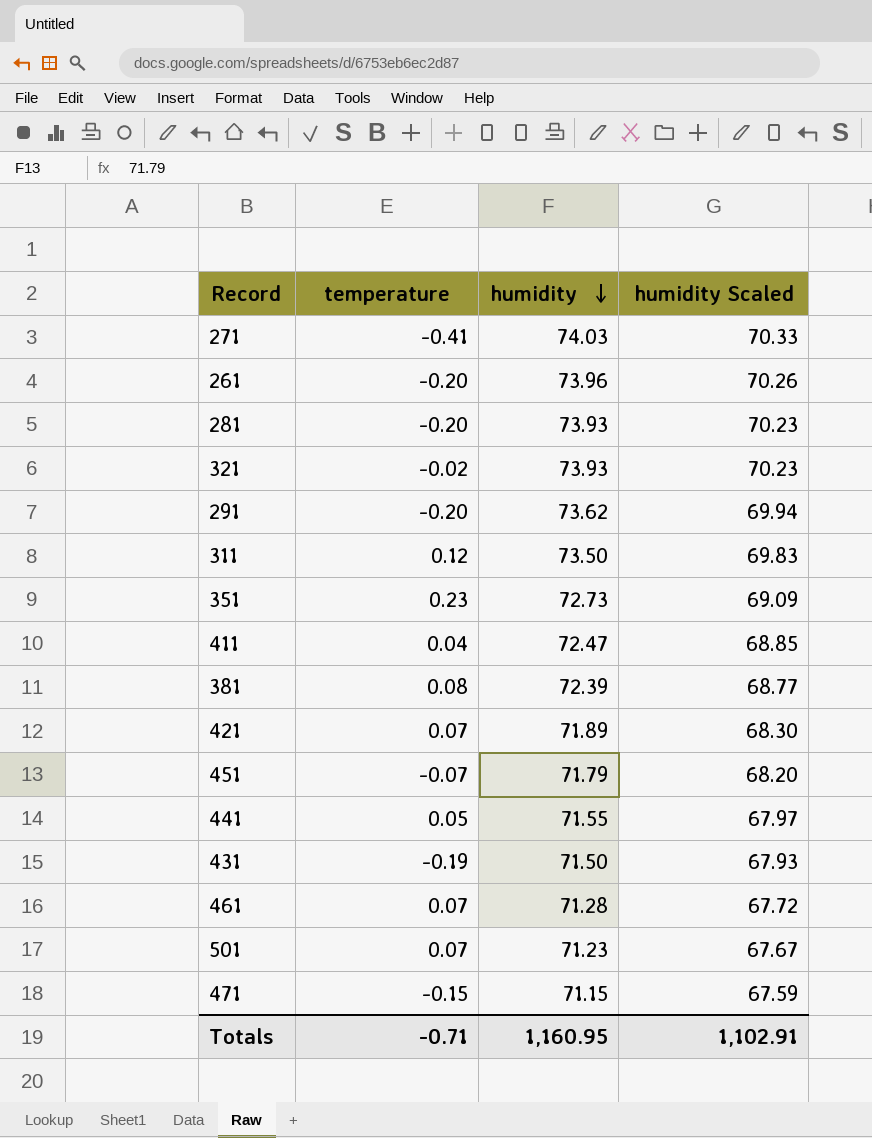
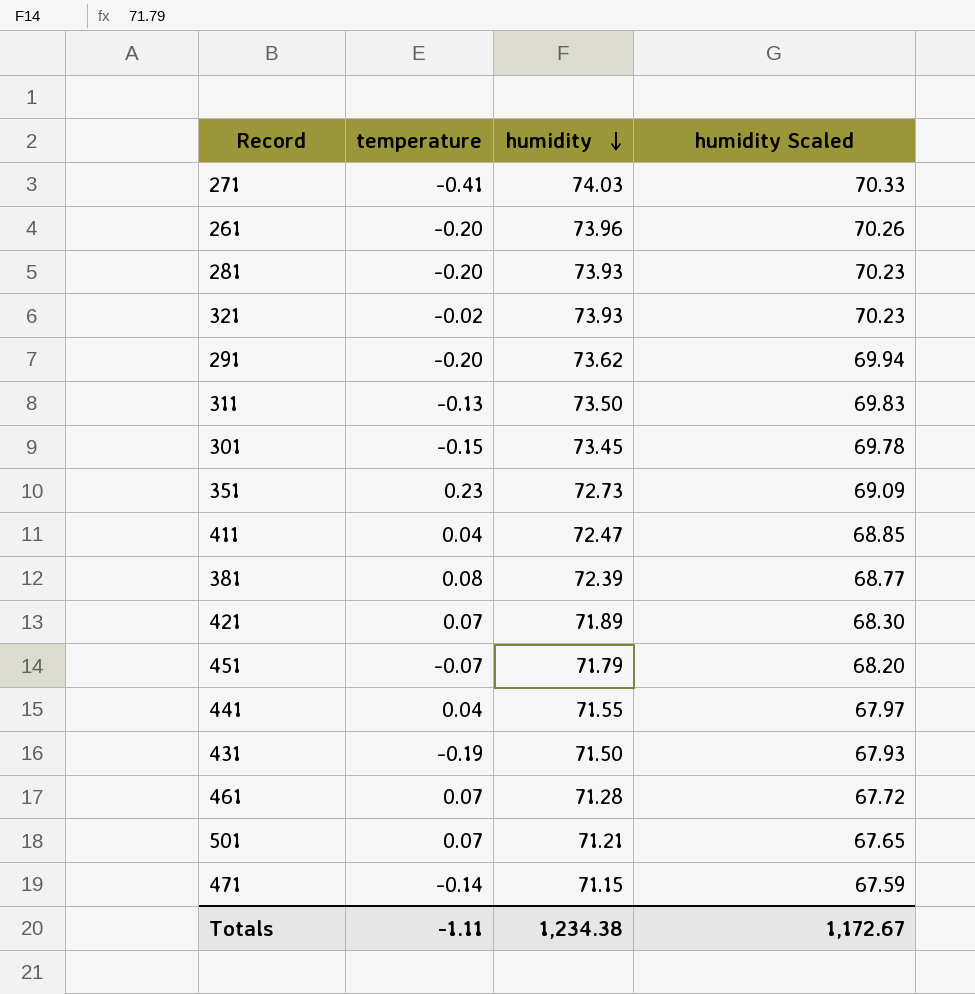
311 | temperature: 0.12 -> -0.13
row 301: none -> -0.15 | 73.45 | 69.78
441 | temperature: 0.05 -> 0.04
501 | humidity: 71.23 -> 71.21
501 | humidity Scaled: 67.67 -> 67.65
471 | temperature: -0.15 -> -0.14
Totals | temperature: -0.71 -> -1.11
Totals | humidity: 1,160.95 -> 1,234.38
Totals | humidity Scaled: 1,102.91 -> 1,172.67

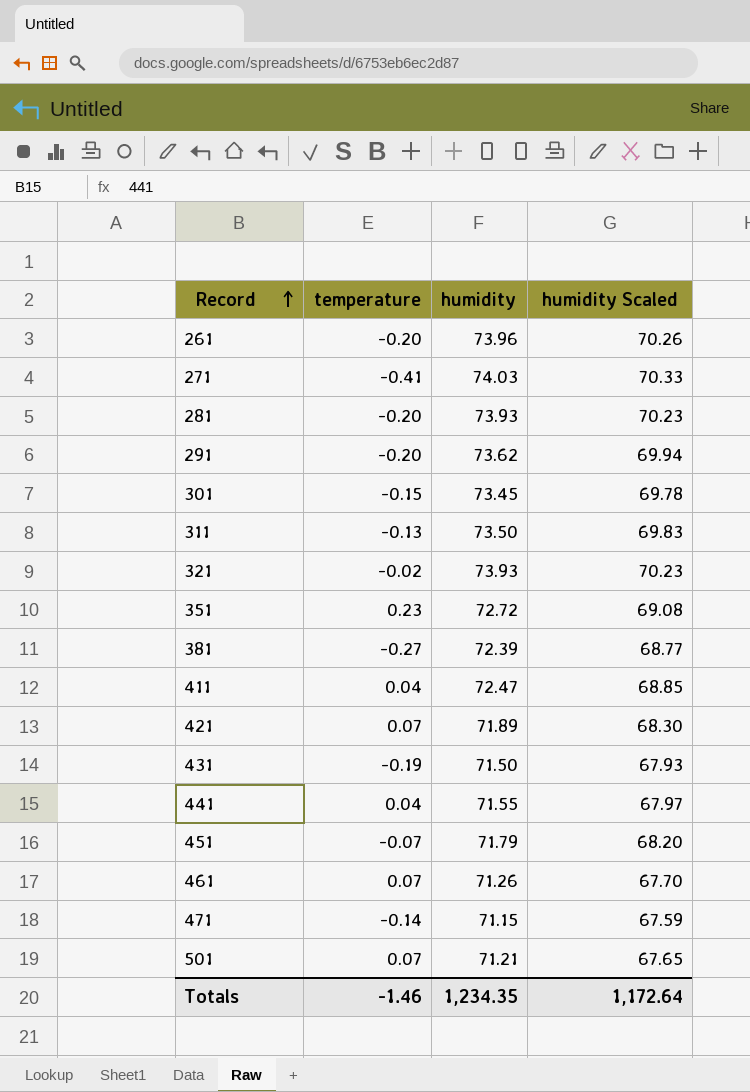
row order: humidity descending -> Record ascending
351 | humidity: 72.73 -> 72.72
351 | humidity Scaled: 69.09 -> 69.08
381 | temperature: 0.08 -> -0.27
461 | humidity: 71.28 -> 71.26
461 | humidity Scaled: 67.72 -> 67.70
Totals | temperature: -1.11 -> -1.46
Totals | humidity: 1,234.38 -> 1,234.35
Totals | humidity Scaled: 1,172.67 -> 1,172.64

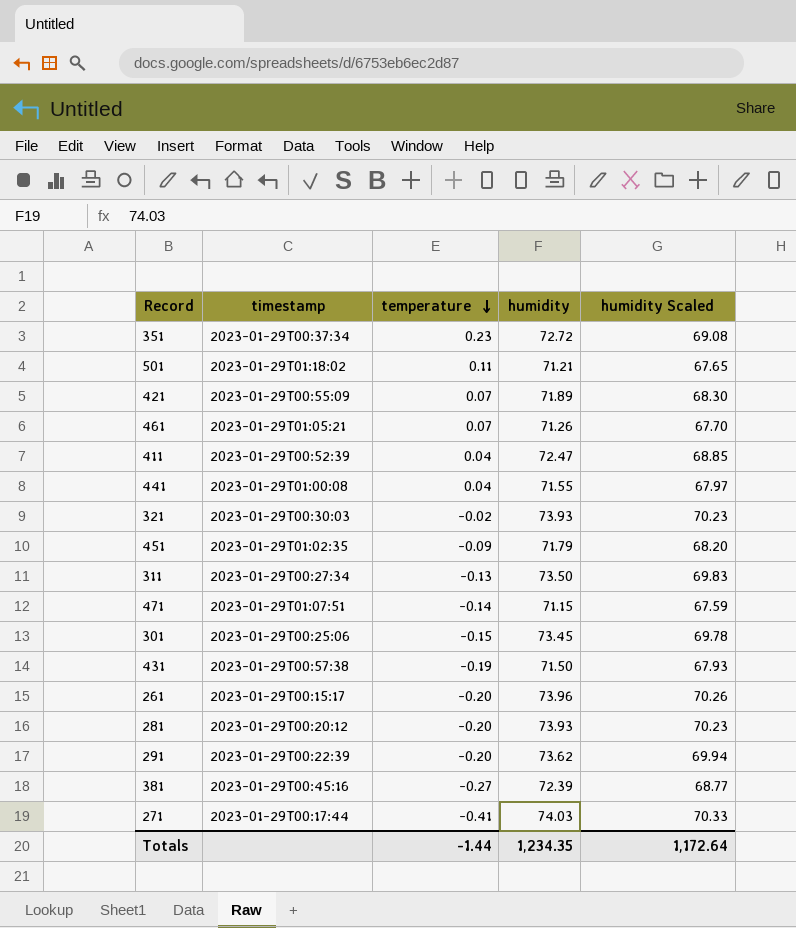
row order: Record ascending -> temperature descending
column timestamp | position: none -> 2
501 | temperature: 0.07 -> 0.11
451 | temperature: -0.07 -> -0.09
Totals | temperature: -1.46 -> -1.44

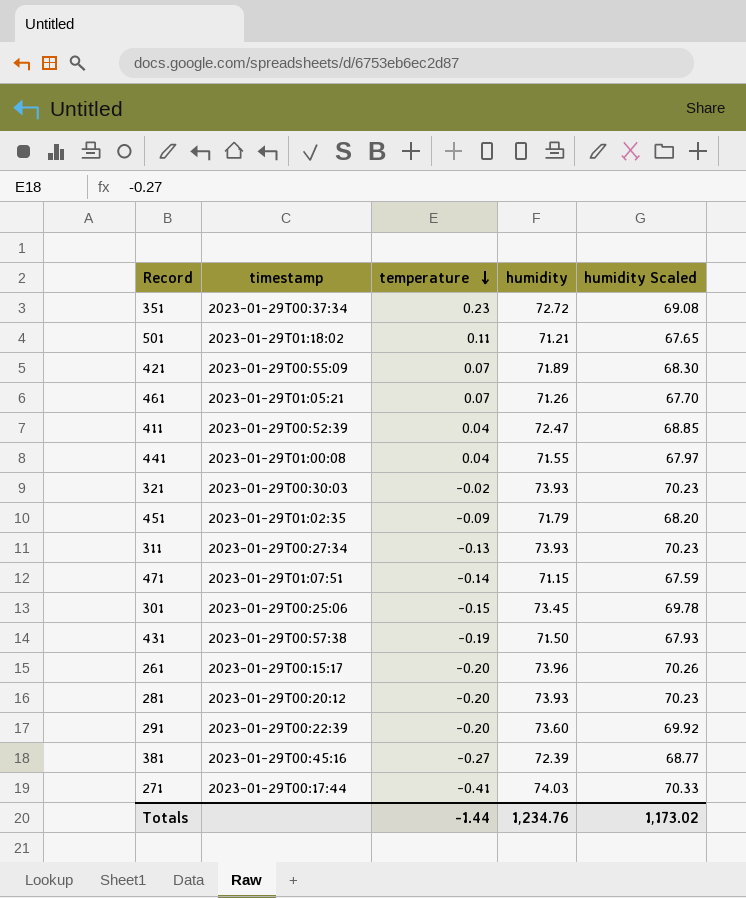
311 | humidity: 73.50 -> 73.93
311 | humidity Scaled: 69.83 -> 70.23
291 | humidity: 73.62 -> 73.60
291 | humidity Scaled: 69.94 -> 69.92
Totals | humidity: 1,234.35 -> 1,234.76
Totals | humidity Scaled: 1,172.64 -> 1,173.02

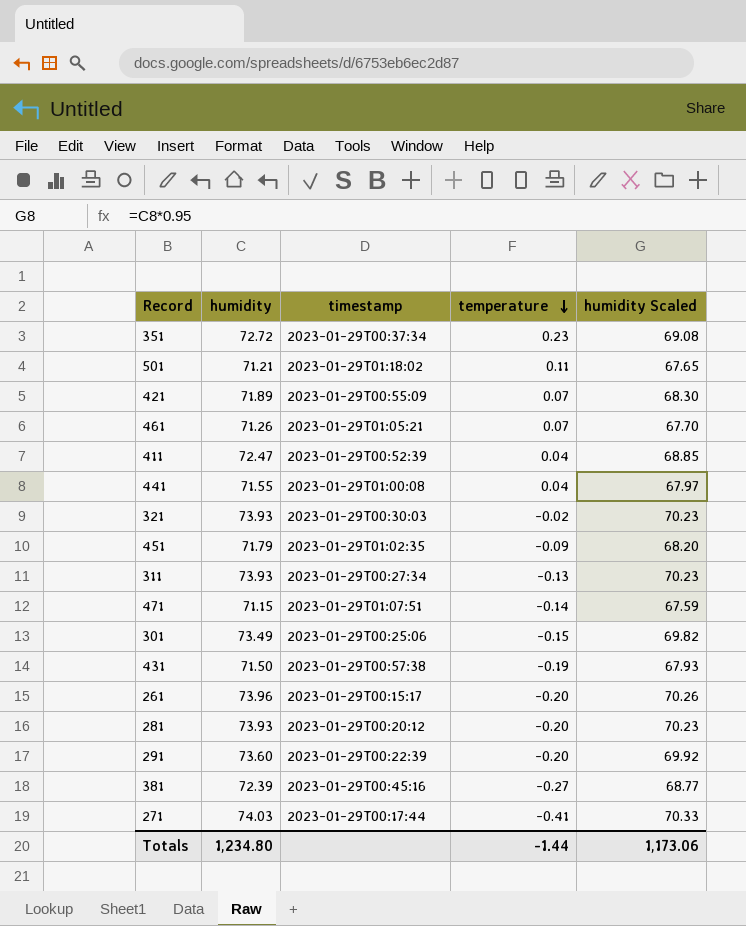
column humidity | position: 4 -> 2
301 | humidity: 73.45 -> 73.49
301 | humidity Scaled: 69.78 -> 69.82
Totals | humidity: 1,234.76 -> 1,234.80
Totals | humidity Scaled: 1,173.02 -> 1,173.06

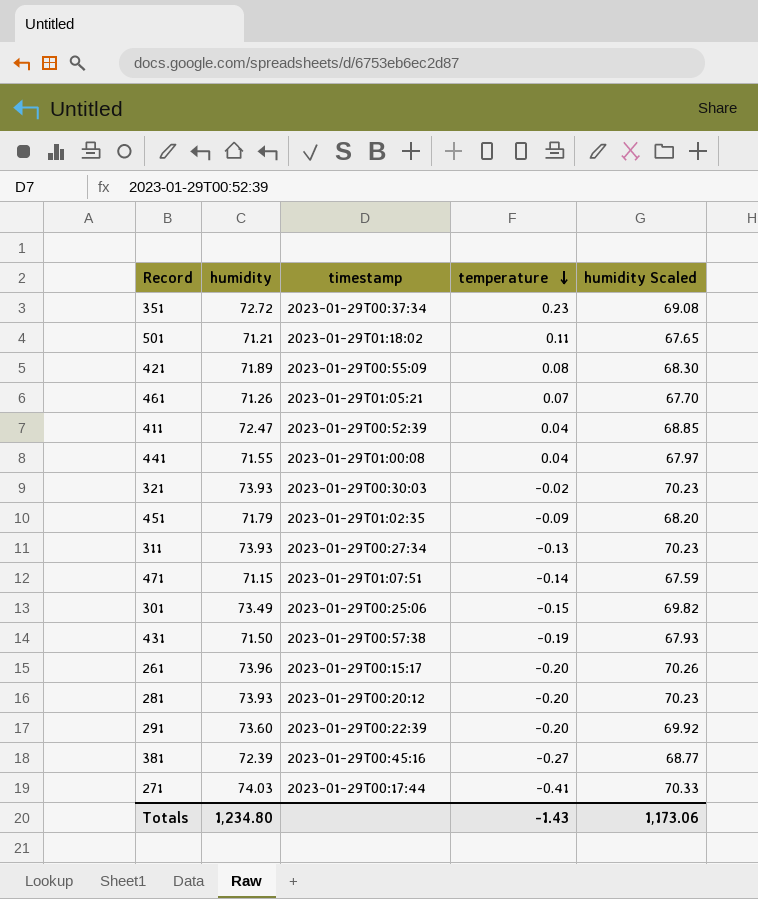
421 | temperature: 0.07 -> 0.08
Totals | temperature: -1.44 -> -1.43

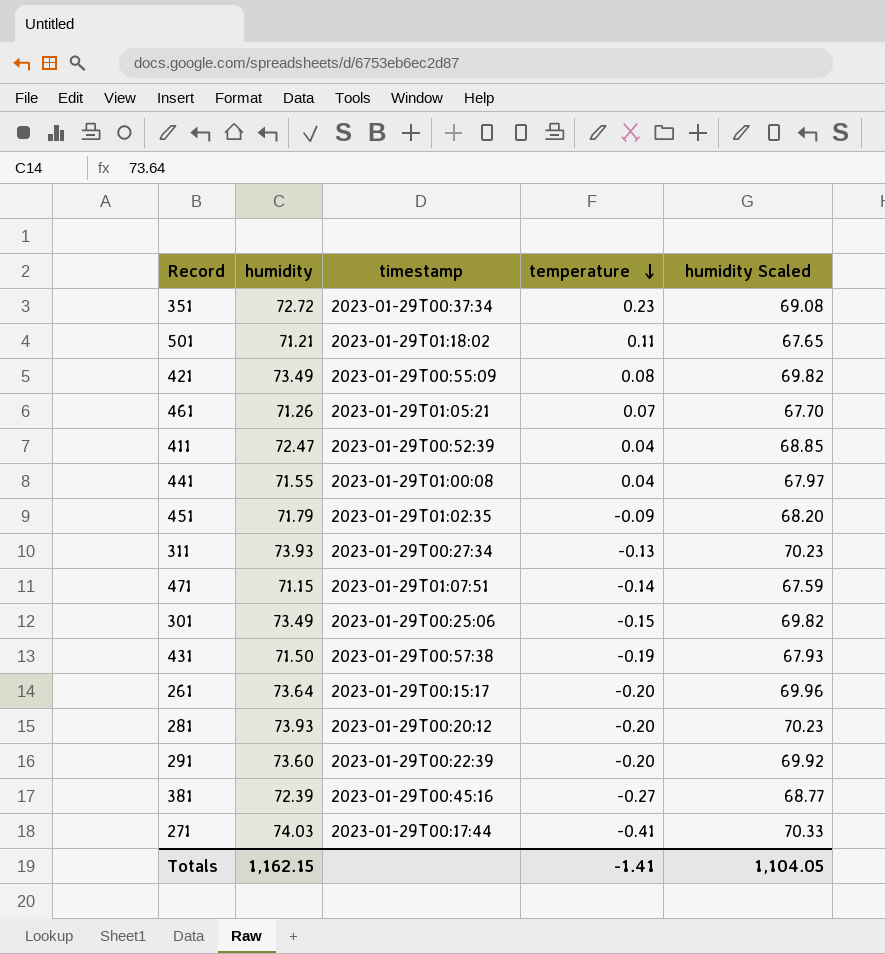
row 321: 73.93 | 2023-01-29T00:30:03 | -0.02 | 70.23 -> none
421 | humidity: 71.89 -> 73.49
421 | humidity Scaled: 68.30 -> 69.82
261 | humidity: 73.96 -> 73.64
261 | humidity Scaled: 70.26 -> 69.96
Totals | humidity: 1,234.80 -> 1,162.15
Totals | temperature: -1.43 -> -1.41
Totals | humidity Scaled: 1,173.06 -> 1,104.05

